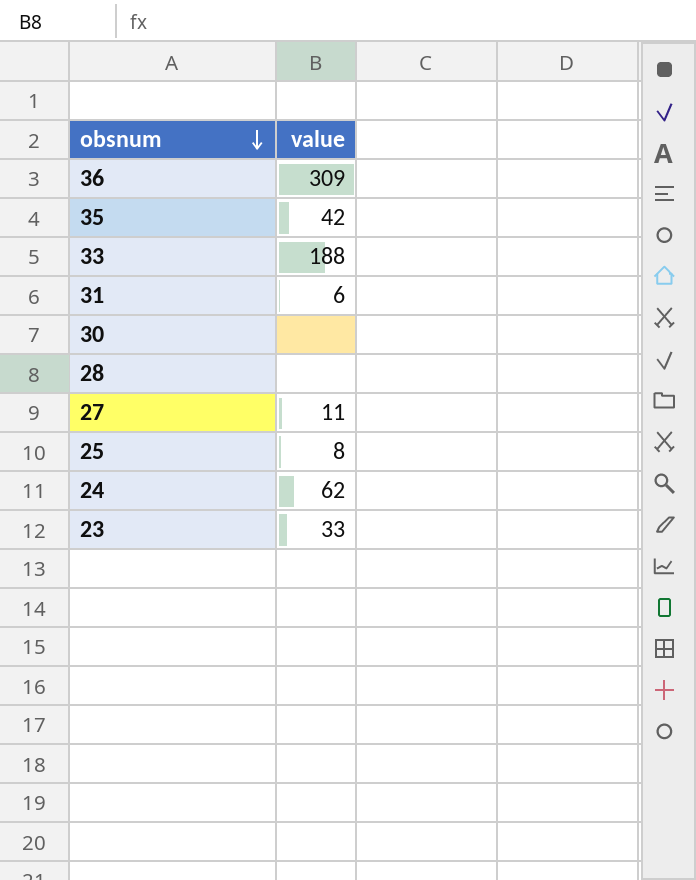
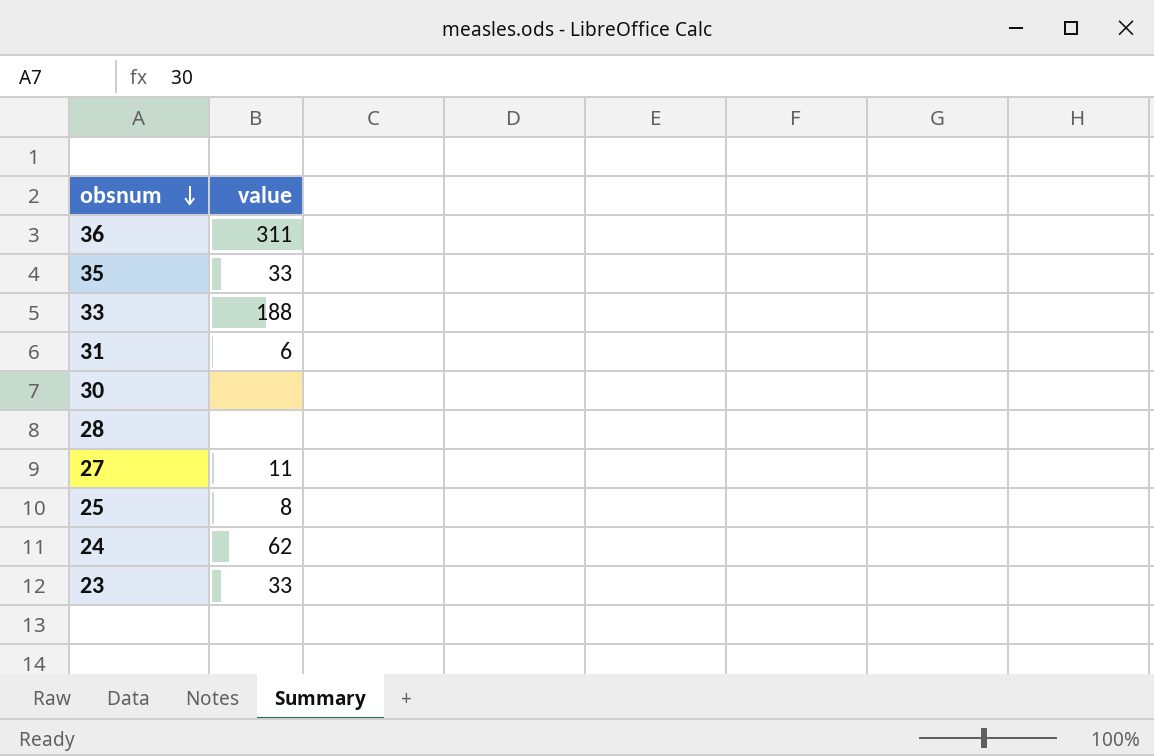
36 | value: 309 -> 311
35 | value: 42 -> 33

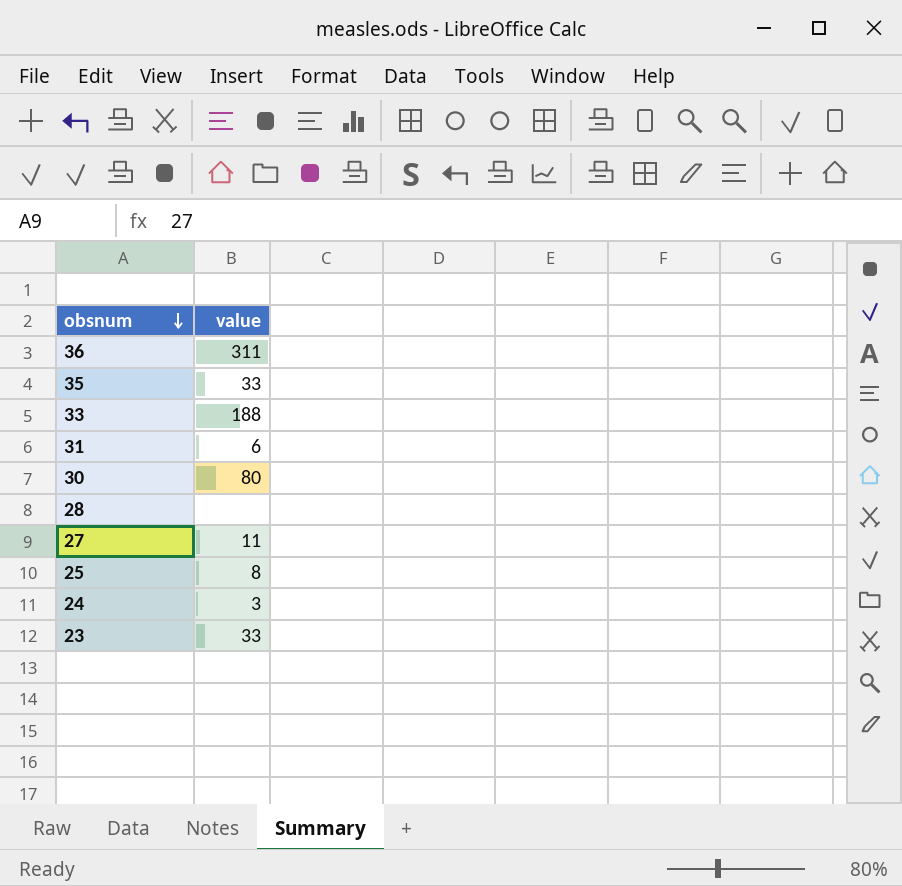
30 | value: none -> 80
24 | value: 62 -> 3

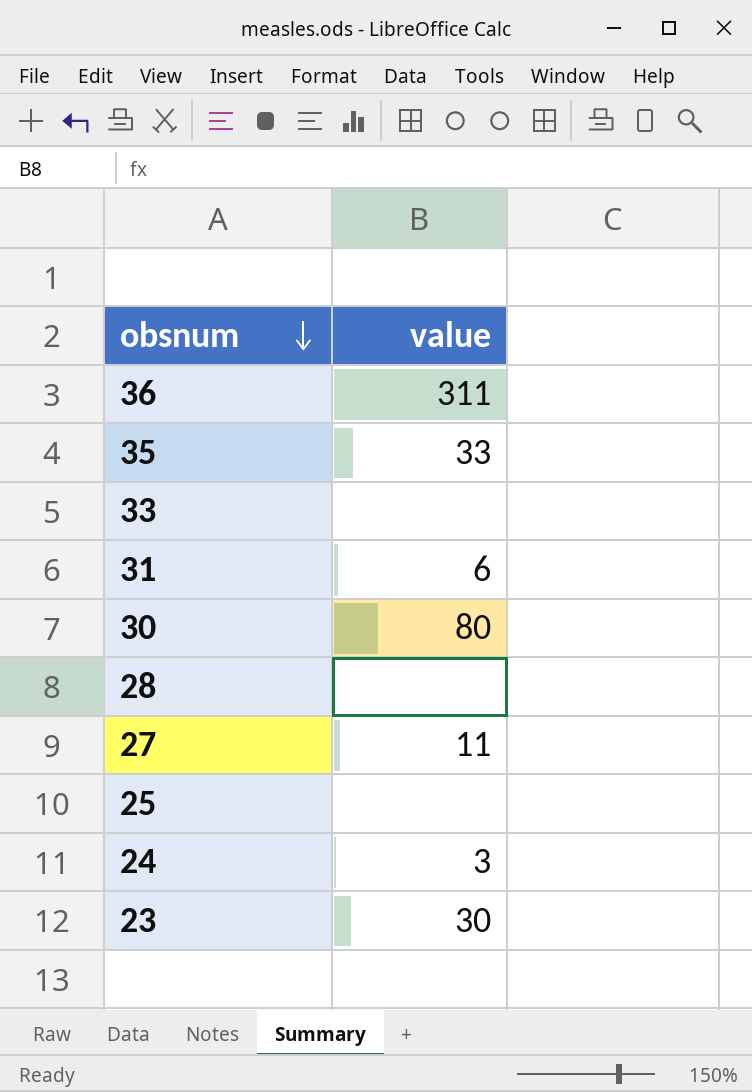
33 | value: 188 -> none
25 | value: 8 -> none
23 | value: 33 -> 30

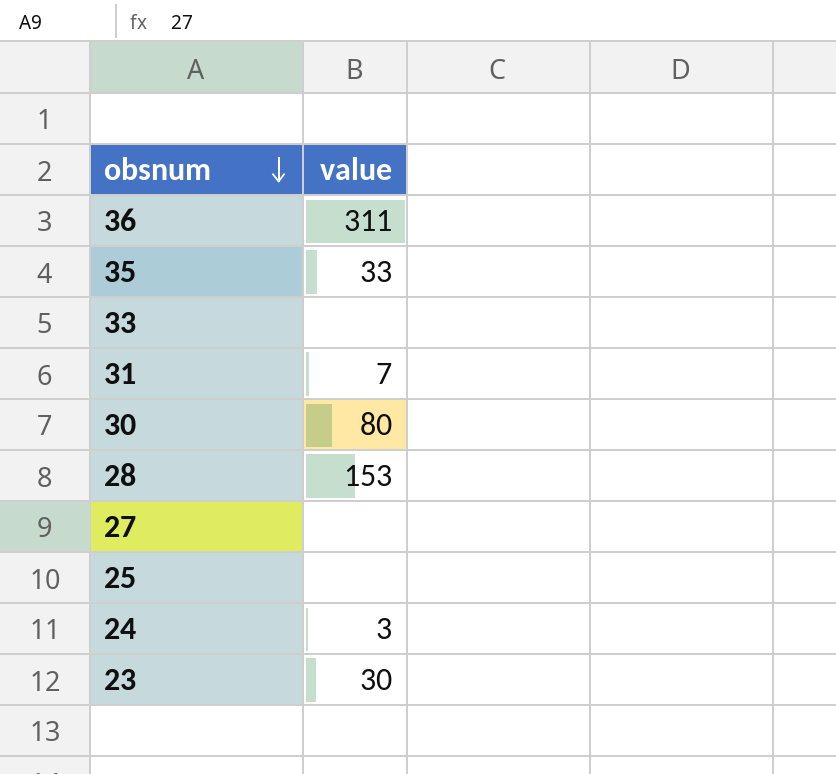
31 | value: 6 -> 7
28 | value: none -> 153
27 | value: 11 -> none

